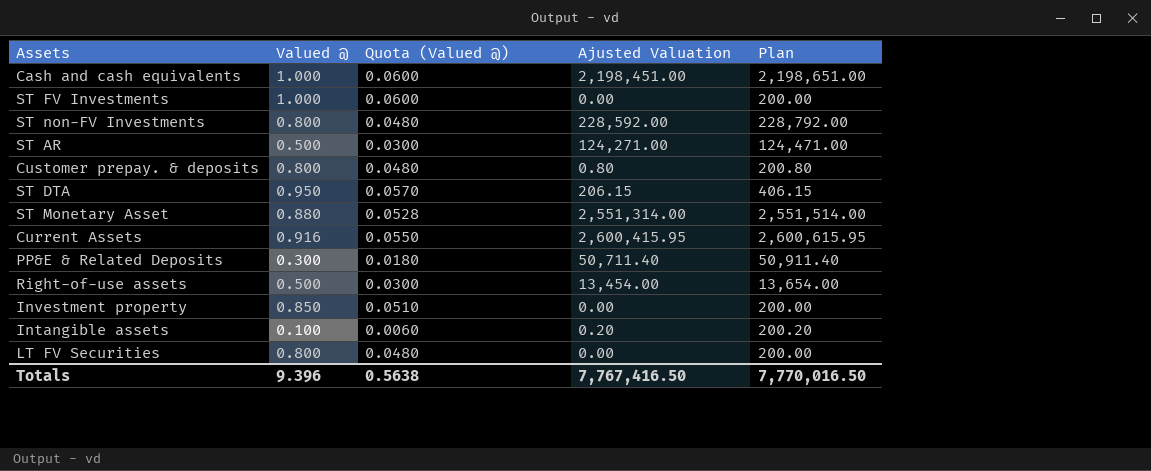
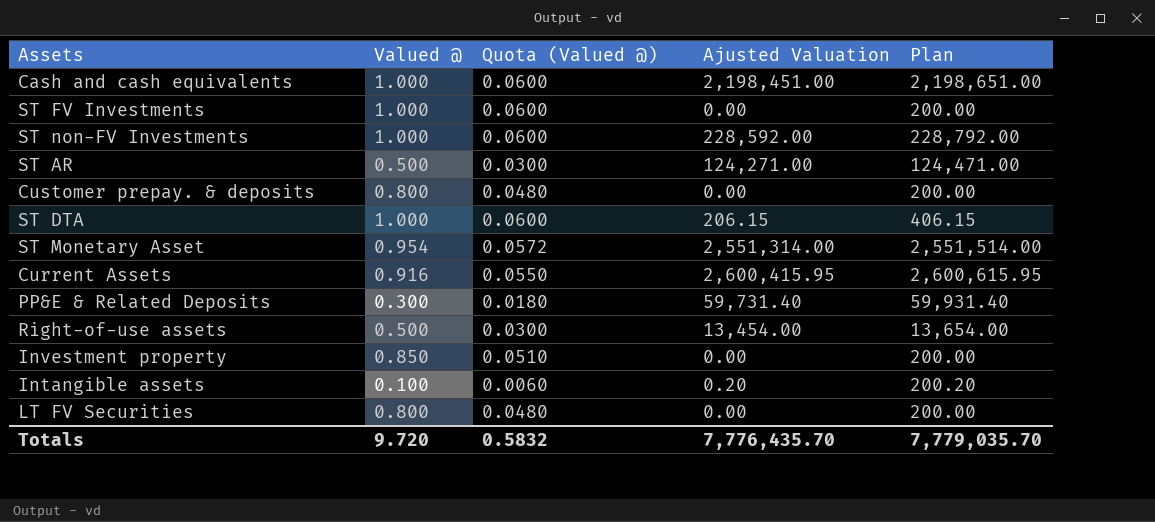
ST non-FV Investments | Valued @: 0.800 -> 1.000
ST non-FV Investments | Quota (Valued @): 0.0480 -> 0.0600
Customer prepay. & deposits | Ajusted Valuation: 0.80 -> 0.00
Customer prepay. & deposits | Plan: 200.80 -> 200.00
ST DTA | Valued @: 0.950 -> 1.000
ST DTA | Quota (Valued @): 0.0570 -> 0.0600
ST Monetary Asset | Valued @: 0.880 -> 0.954
ST Monetary Asset | Quota (Valued @): 0.0528 -> 0.0572
PP&E & Related Deposits | Ajusted Valuation: 50,711.40 -> 59,731.40
PP&E & Related Deposits | Plan: 50,911.40 -> 59,931.40
Totals | Valued @: 9.396 -> 9.720
Totals | Quota (Valued @): 0.5638 -> 0.5832
Totals | Ajusted Valuation: 7,767,416.50 -> 7,776,435.70
Totals | Plan: 7,770,016.50 -> 7,779,035.70

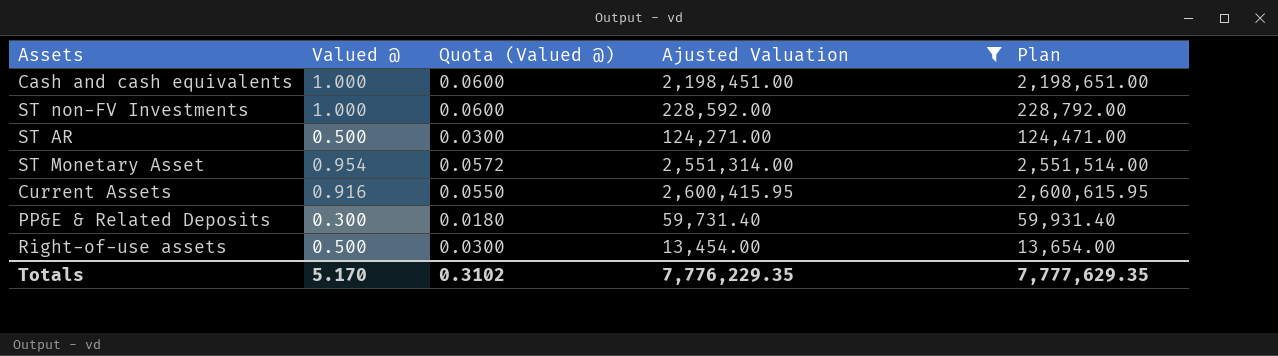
filter: none -> Ajusted Valuation >= 13,454.00
Totals | Valued @: 9.720 -> 5.170
Totals | Quota (Valued @): 0.5832 -> 0.3102
Totals | Ajusted Valuation: 7,776,435.70 -> 7,776,229.35
Totals | Plan: 7,779,035.70 -> 7,777,629.35

